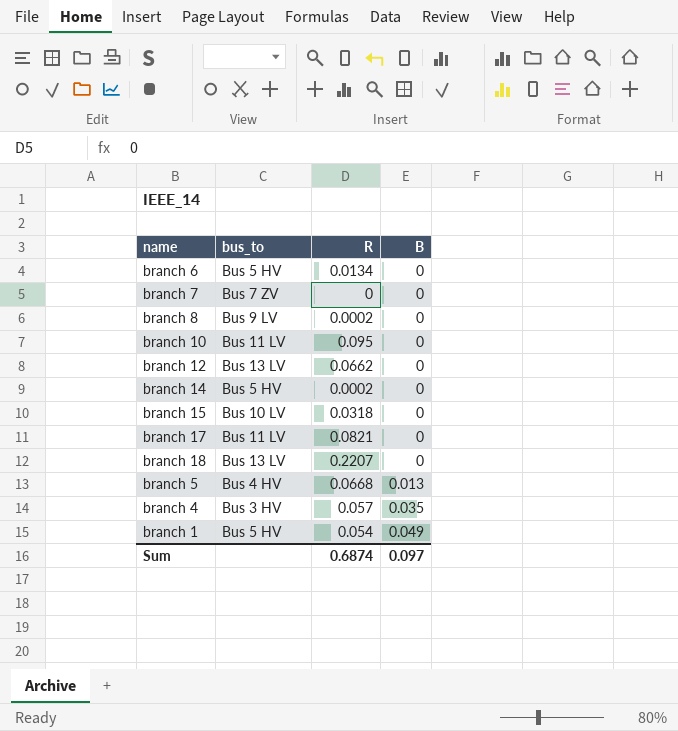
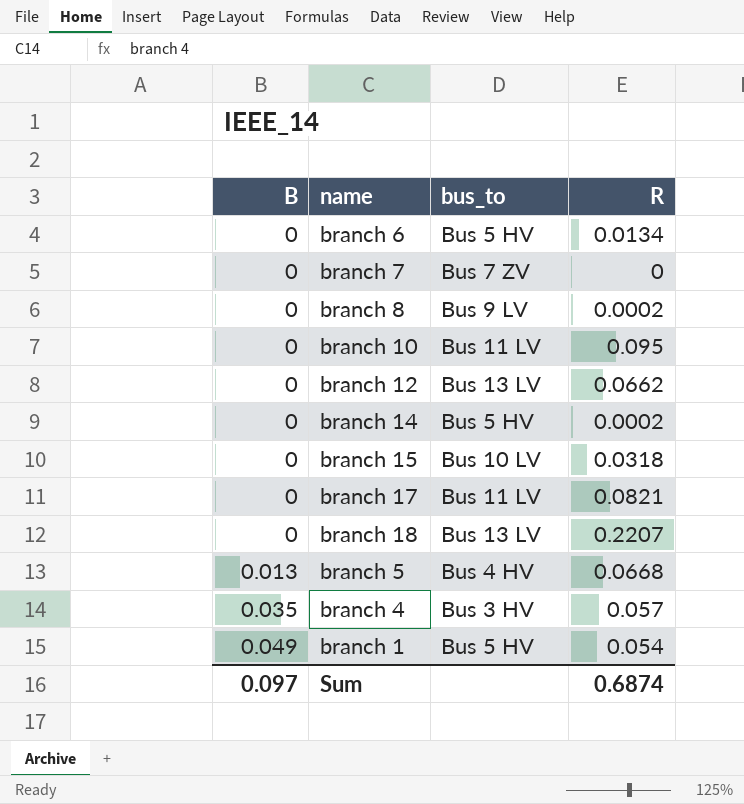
column B | position: 4 -> 1

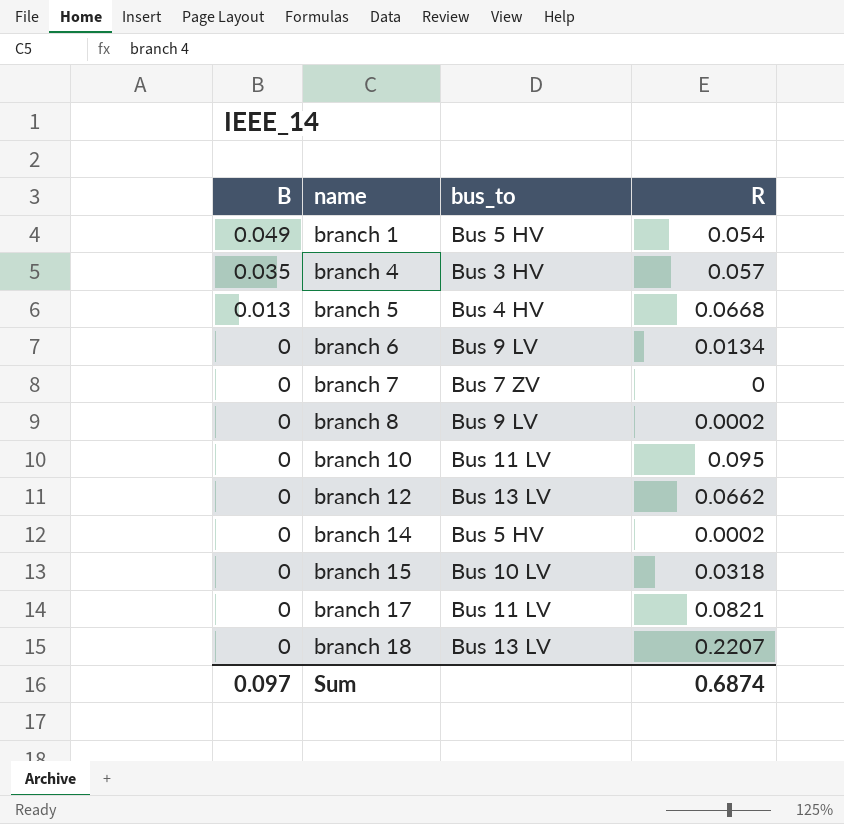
row order: B ascending -> B descending
branch 6 | bus_to: Bus 5 HV -> Bus 9 LV

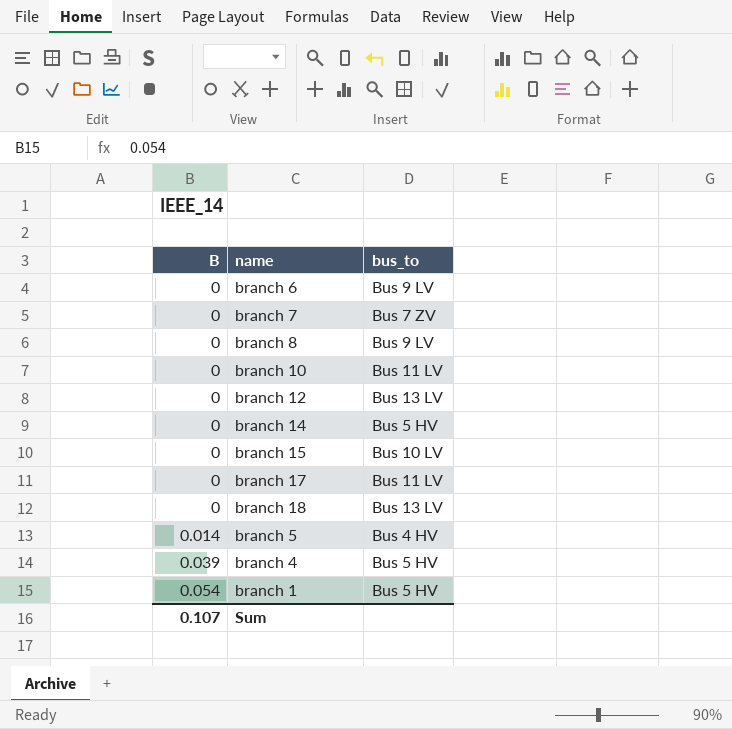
row order: B descending -> B ascending
column R | position: 4 -> none
branch 5 | B: 0.013 -> 0.014
branch 4 | B: 0.035 -> 0.039
branch 4 | bus_to: Bus 3 HV -> Bus 5 HV
branch 1 | B: 0.049 -> 0.054
Sum | B: 0.097 -> 0.107

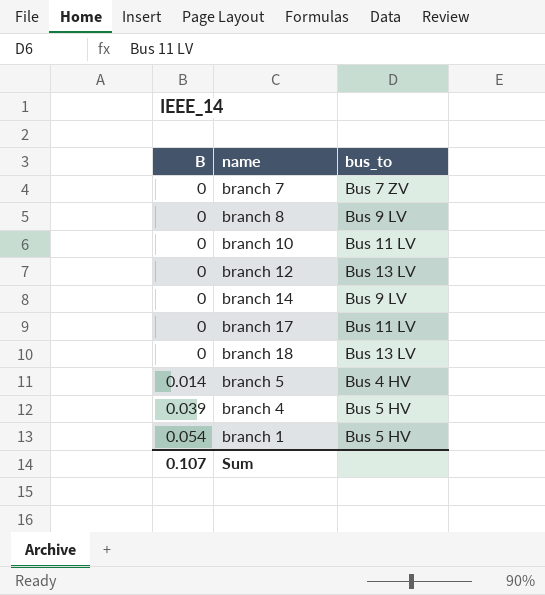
row branch 6: 0 | Bus 9 LV -> none
row branch 15: 0 | Bus 10 LV -> none
branch 14 | bus_to: Bus 5 HV -> Bus 9 LV

